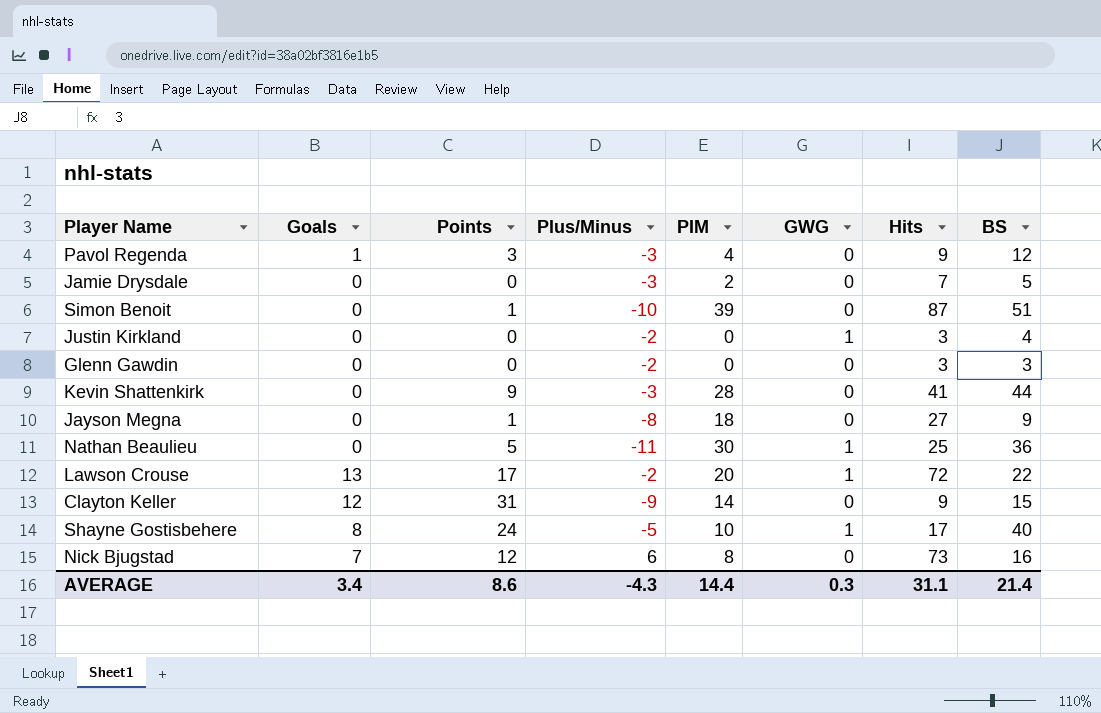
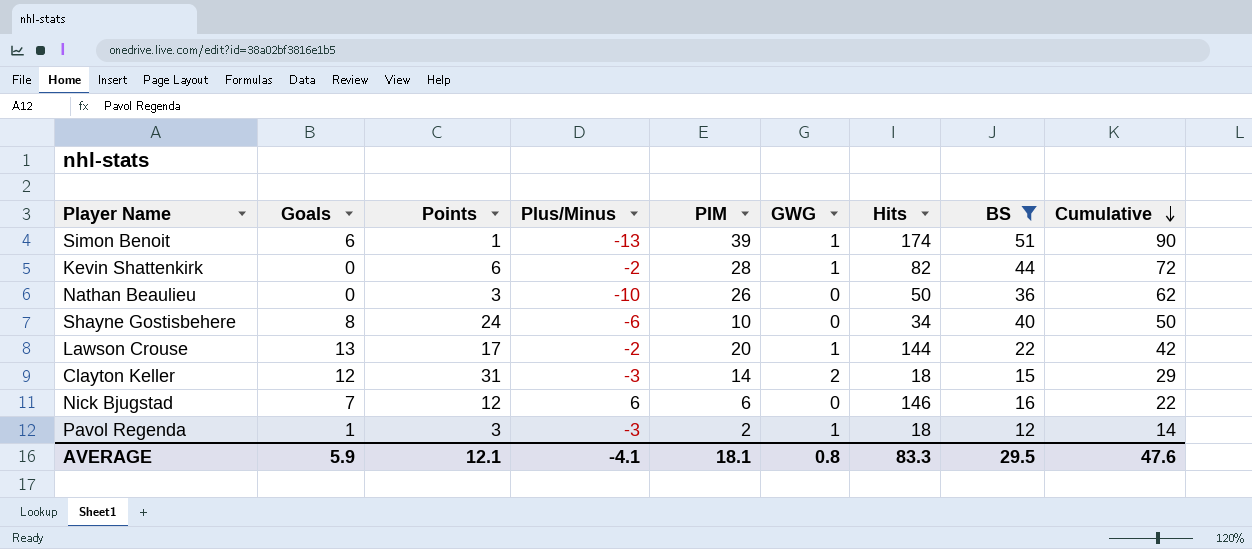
filter: none -> BS >= 12
row order: none -> Cumulative descending
column Cumulative | formula: none -> [PIM] + [BS]
Simon Benoit | Goals: 0 -> 6
Simon Benoit | Plus/Minus: -10 -> -13
Simon Benoit | GWG: 0 -> 1
Simon Benoit | Hits: 87 -> 174
Kevin Shattenkirk | Points: 9 -> 6
Kevin Shattenkirk | Plus/Minus: -3 -> -2
Kevin Shattenkirk | GWG: 0 -> 1
Kevin Shattenkirk | Hits: 41 -> 82
Nathan Beaulieu | Points: 5 -> 3
Nathan Beaulieu | Plus/Minus: -11 -> -10
Nathan Beaulieu | PIM: 30 -> 26
Nathan Beaulieu | GWG: 1 -> 0
Nathan Beaulieu | Hits: 25 -> 50
Shayne Gostisbehere | Plus/Minus: -5 -> -6
Shayne Gostisbehere | GWG: 1 -> 0
Shayne Gostisbehere | Hits: 17 -> 34
Lawson Crouse | Hits: 72 -> 144
Clayton Keller | Plus/Minus: -9 -> -3
Clayton Keller | GWG: 0 -> 2
Clayton Keller | Hits: 9 -> 18
Nick Bjugstad | PIM: 8 -> 6
Nick Bjugstad | Hits: 73 -> 146
Pavol Regenda | PIM: 4 -> 2
Pavol Regenda | GWG: 0 -> 1
Pavol Regenda | Hits: 9 -> 18
AVERAGE | Goals: 3.4 -> 5.9
AVERAGE | Points: 8.6 -> 12.1
AVERAGE | Plus/Minus: -4.3 -> -4.1
AVERAGE | PIM: 14.4 -> 18.1
AVERAGE | GWG: 0.3 -> 0.8
AVERAGE | Hits: 31.1 -> 83.3
AVERAGE | BS: 21.4 -> 29.5

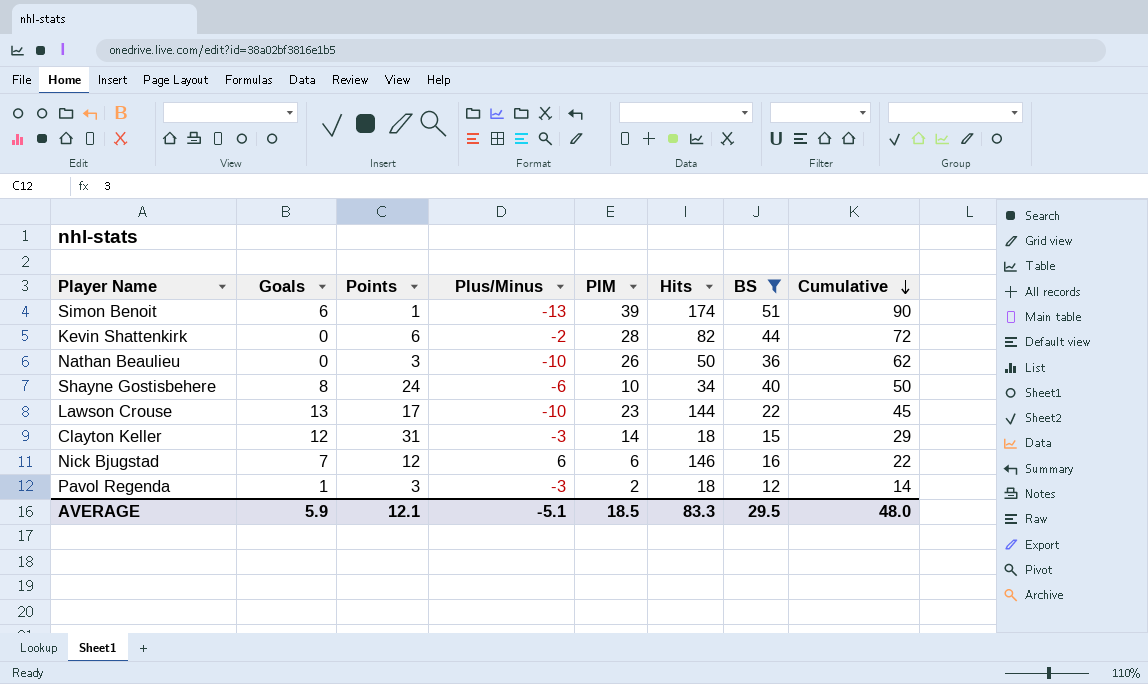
column GWG | position: 6 -> none
Lawson Crouse | Plus/Minus: -2 -> -10
Lawson Crouse | PIM: 20 -> 23
Lawson Crouse | Cumulative: 42 -> 45
AVERAGE | Plus/Minus: -4.1 -> -5.1
AVERAGE | PIM: 18.1 -> 18.5
AVERAGE | Cumulative: 47.6 -> 48.0

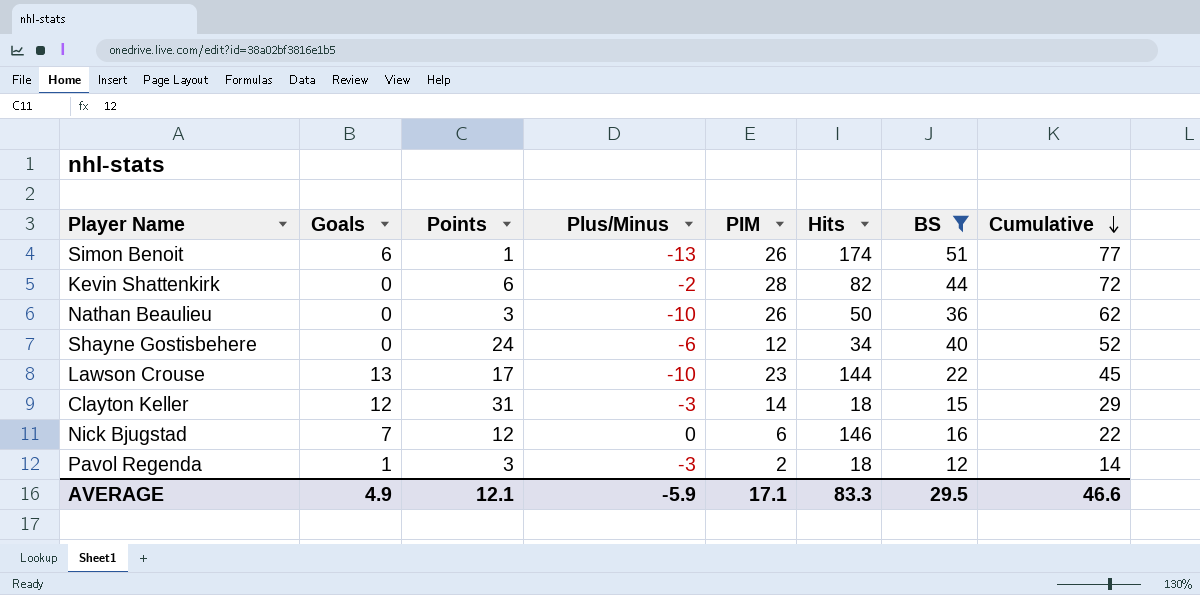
Simon Benoit | PIM: 39 -> 26
Simon Benoit | Cumulative: 90 -> 77
Shayne Gostisbehere | Goals: 8 -> 0
Shayne Gostisbehere | PIM: 10 -> 12
Shayne Gostisbehere | Cumulative: 50 -> 52
Nick Bjugstad | Plus/Minus: 6 -> 0
AVERAGE | Goals: 5.9 -> 4.9
AVERAGE | Plus/Minus: -5.1 -> -5.9
AVERAGE | PIM: 18.5 -> 17.1
AVERAGE | Cumulative: 48.0 -> 46.6

